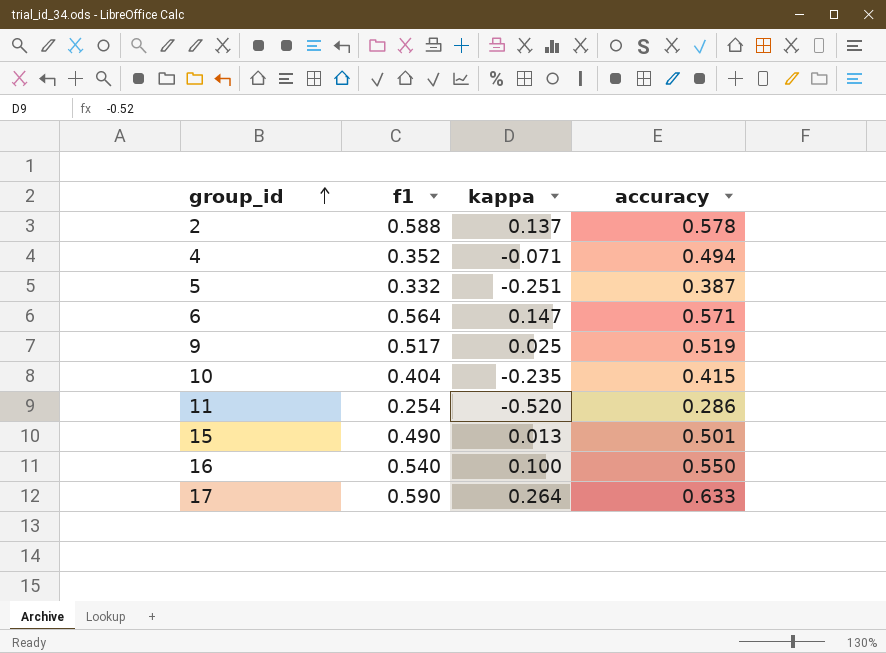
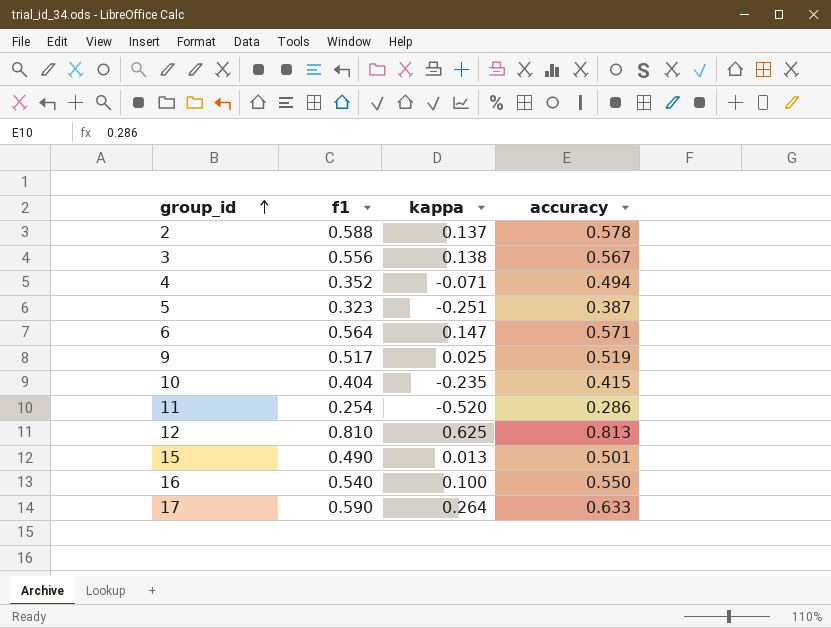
row 3: none -> 0.556 | 0.138 | 0.567
5 | f1: 0.332 -> 0.323
row 12: none -> 0.810 | 0.625 | 0.813

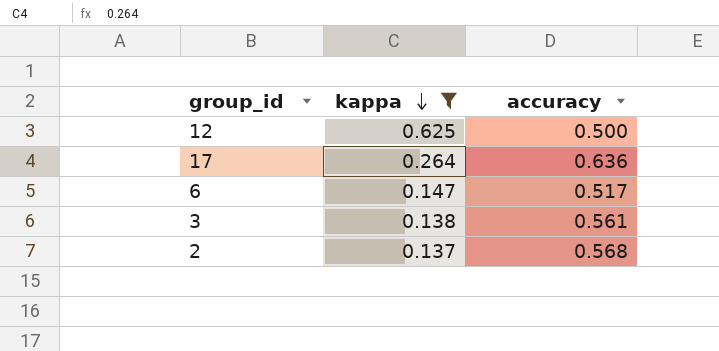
filter: none -> kappa >= 0.137
row order: group_id ascending -> kappa descending
column f1 | position: 2 -> none
12 | accuracy: 0.813 -> 0.500
17 | accuracy: 0.633 -> 0.636
6 | accuracy: 0.571 -> 0.517
3 | accuracy: 0.567 -> 0.561
2 | accuracy: 0.578 -> 0.568

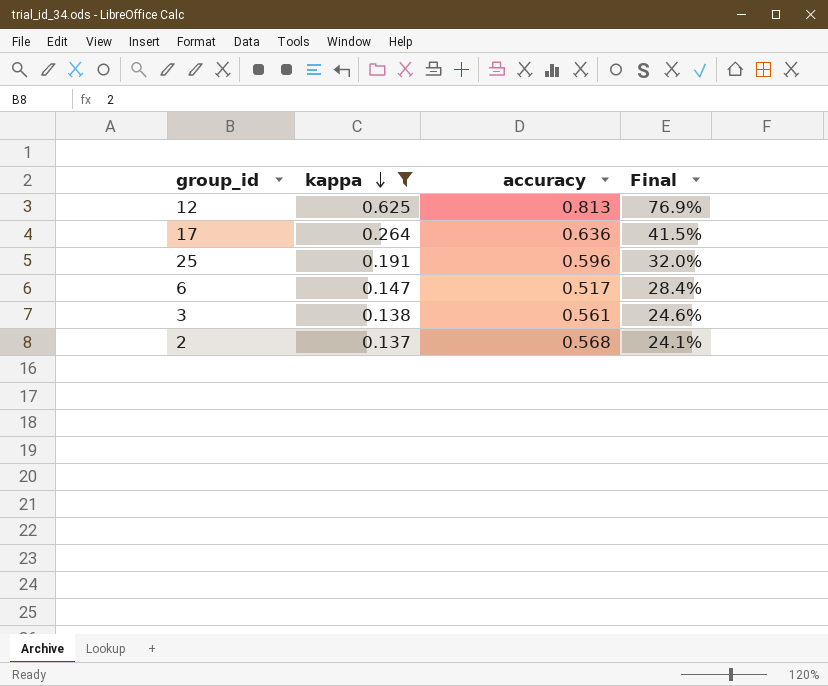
column Final | formula: none -> [kappa] / [accuracy]
12 | accuracy: 0.500 -> 0.813
row 25: none -> 0.191 | 0.596 | 32.0%

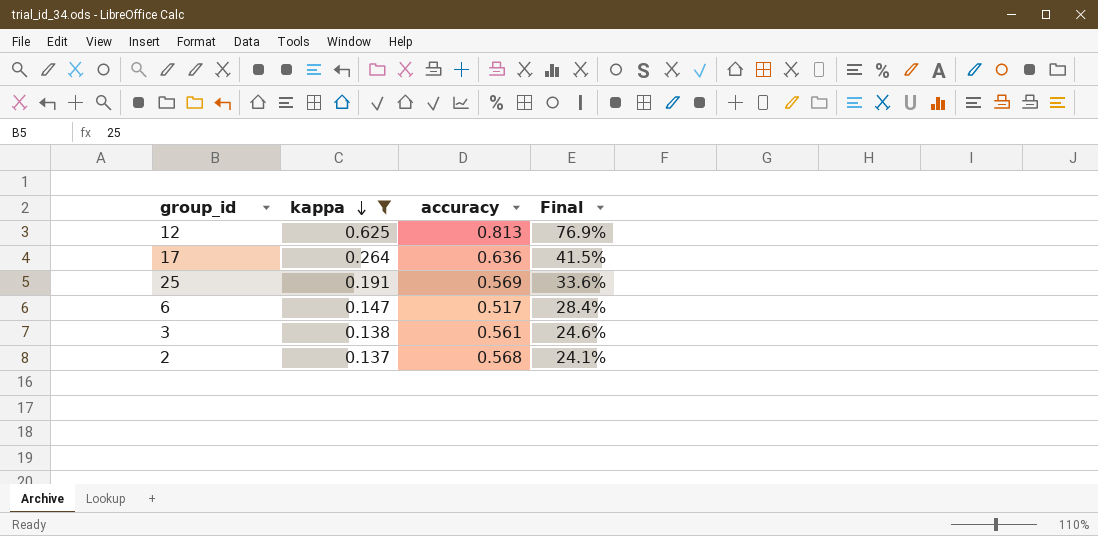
25 | accuracy: 0.596 -> 0.569
25 | Final: 32.0% -> 33.6%

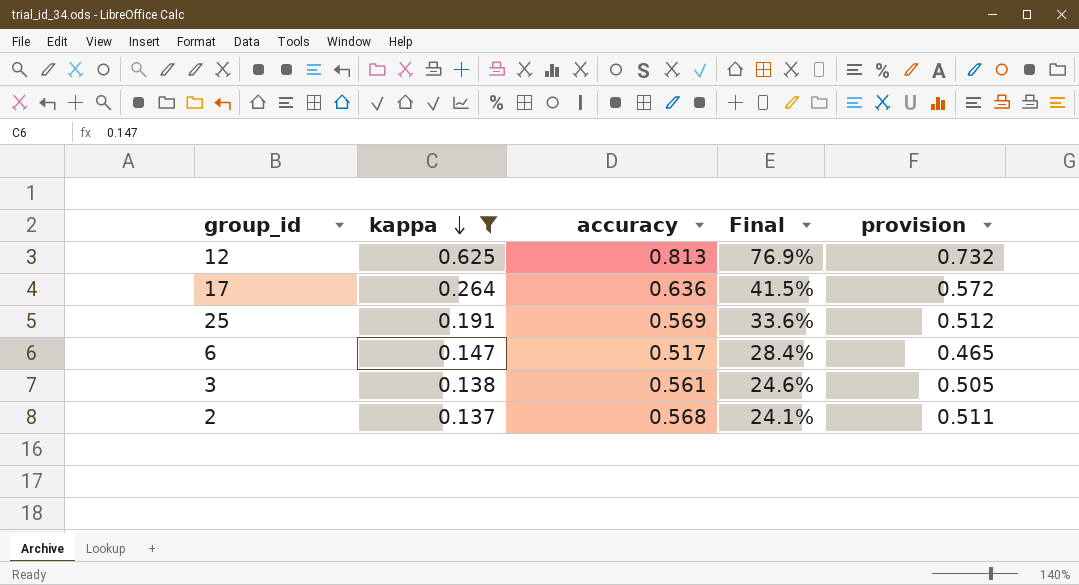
column provision | formula: none -> [accuracy] * 0.9

